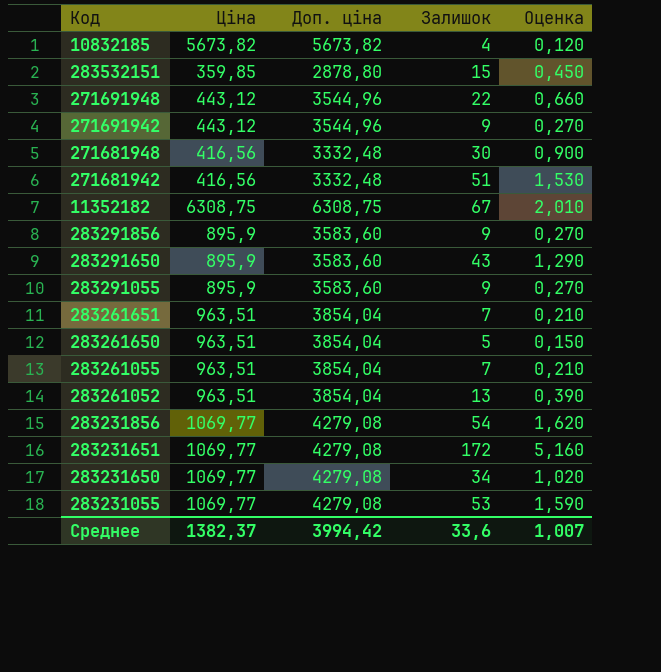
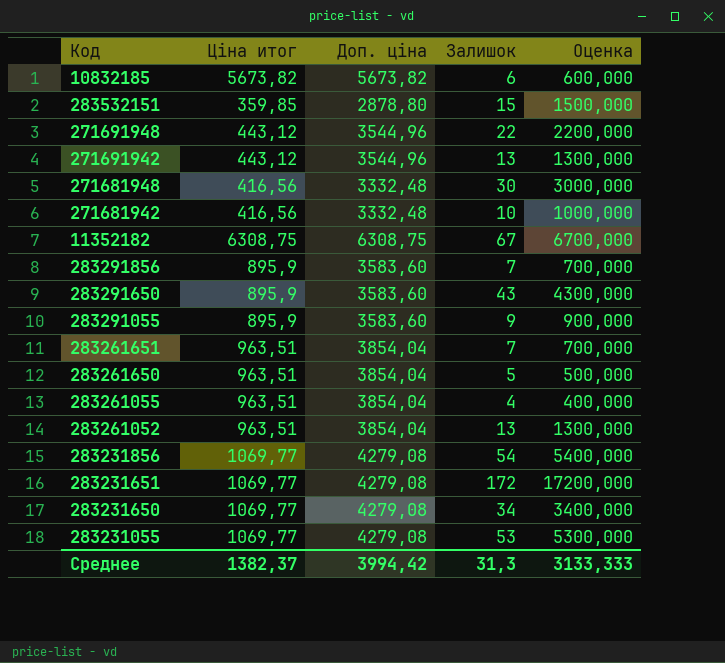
column name: Ціна -> Ціна итог
column Оценка | formula: [Залишок] * 0,03 -> [Залишок] * 100
10832185 | Залишок: 4 -> 6
271691942 | Залишок: 9 -> 13
271681942 | Залишок: 51 -> 10
283291856 | Залишок: 9 -> 7
283261055 | Залишок: 7 -> 4
Среднее | Залишок: 33,6 -> 31,3
Среднее | Оценка: 1,007 -> 3133,333

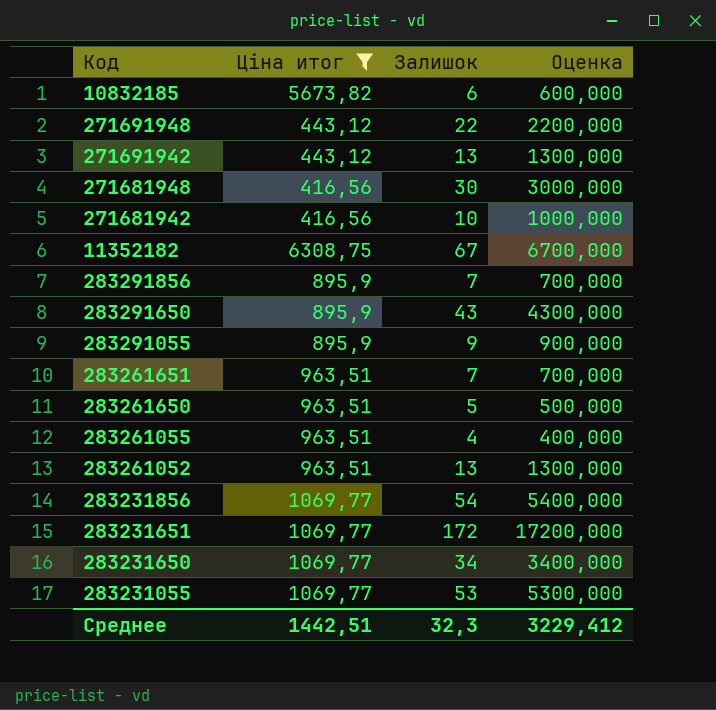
filter: none -> Ціна итог != 359,85
column Доп. ціна | position: 3 -> none
Среднее | Ціна итог: 1382,37 -> 1442,51
Среднее | Залишок: 31,3 -> 32,3
Среднее | Оценка: 3133,333 -> 3229,412

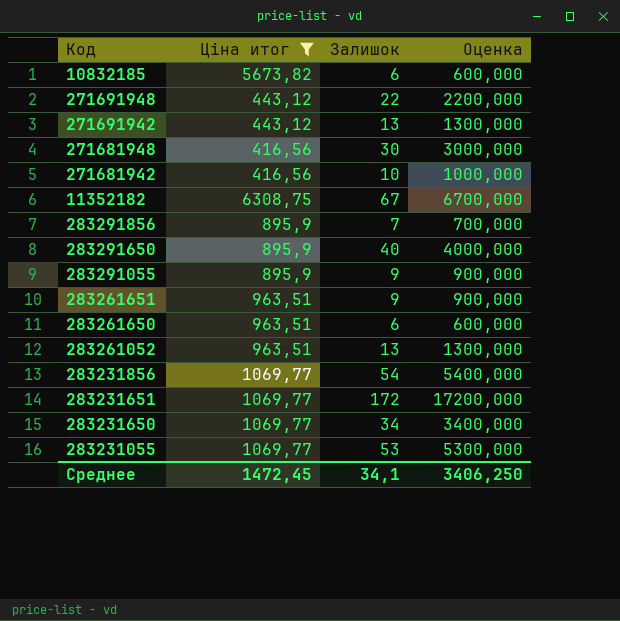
row 283261055: 963,51 | 4 | 400,000 -> none
283291650 | Залишок: 43 -> 40
283291650 | Оценка: 4300,000 -> 4000,000
283261651 | Залишок: 7 -> 9
283261651 | Оценка: 700,000 -> 900,000
283261650 | Залишок: 5 -> 6
283261650 | Оценка: 500,000 -> 600,000
Среднее | Ціна итог: 1442,51 -> 1472,45
Среднее | Залишок: 32,3 -> 34,1
Среднее | Оценка: 3229,412 -> 3406,250

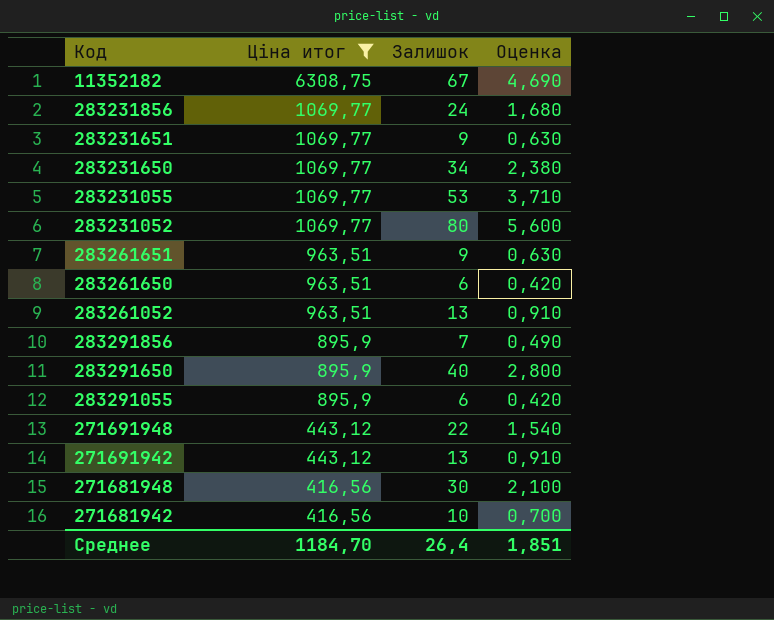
row order: none -> Ціна итог descending
column Оценка | formula: [Залишок] * 100 -> [Залишок] * 0,07
row 10832185: 5673,82 | 6 | 600,000 -> none
283231856 | Залишок: 54 -> 24
283231651 | Залишок: 172 -> 9
row 283231052: none -> 1069,77 | 80 | 5,600
283291055 | Залишок: 9 -> 6
Среднее | Ціна итог: 1472,45 -> 1184,70
Среднее | Залишок: 34,1 -> 26,4
Среднее | Оценка: 3406,250 -> 1,851

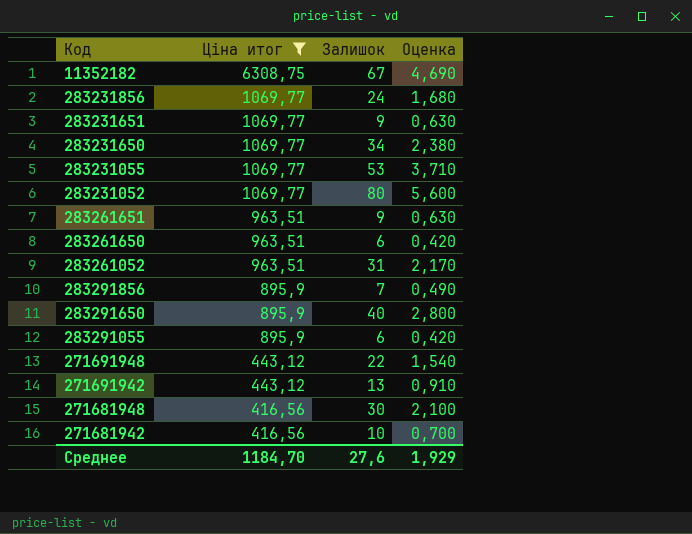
283261052 | Залишок: 13 -> 31
283261052 | Оценка: 0,910 -> 2,170
Среднее | Залишок: 26,4 -> 27,6
Среднее | Оценка: 1,851 -> 1,929

